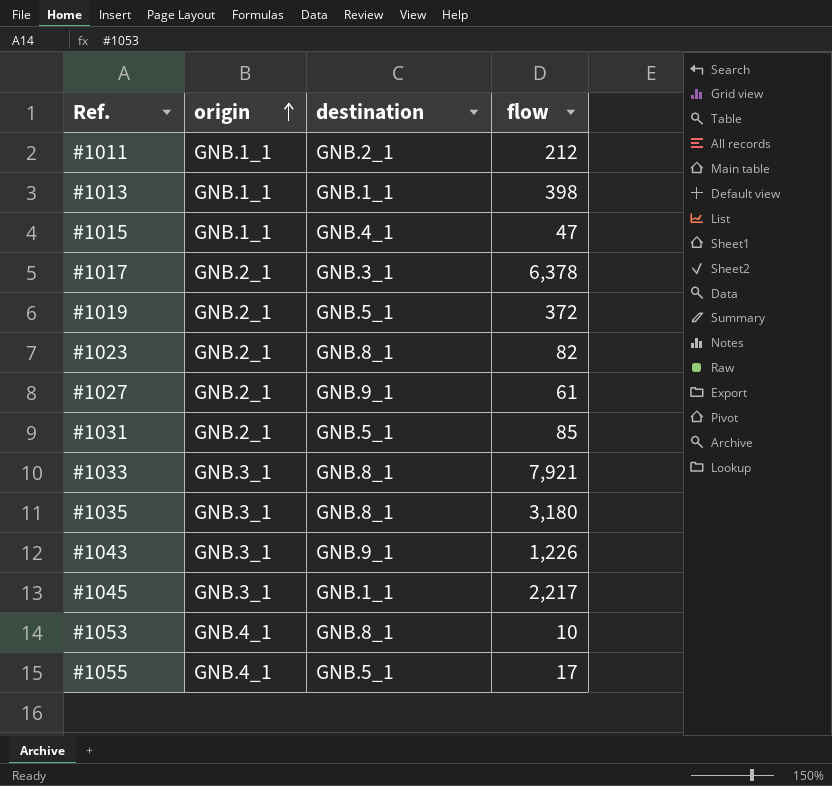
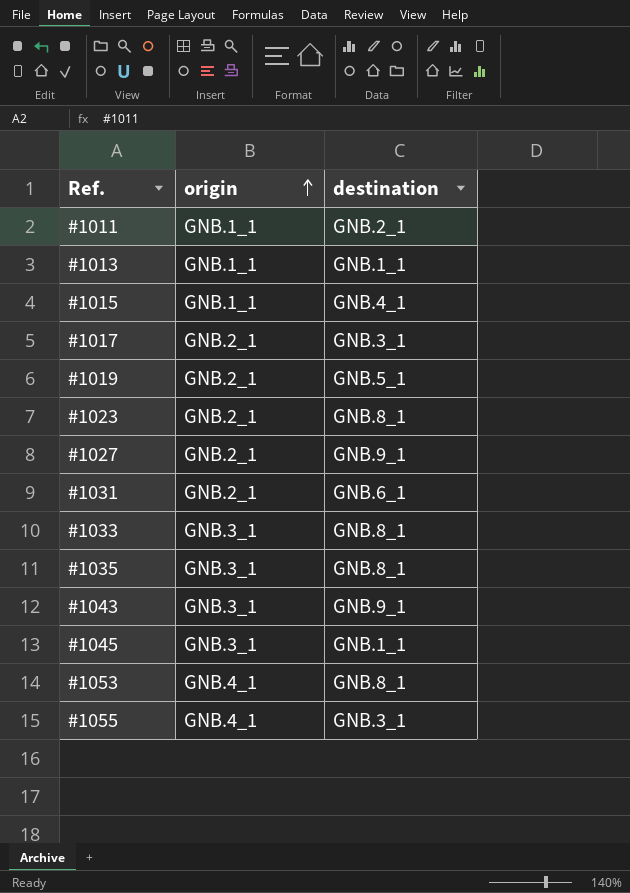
column flow | position: 4 -> none
#1031 | destination: GNB.5_1 -> GNB.6_1
#1055 | destination: GNB.5_1 -> GNB.3_1

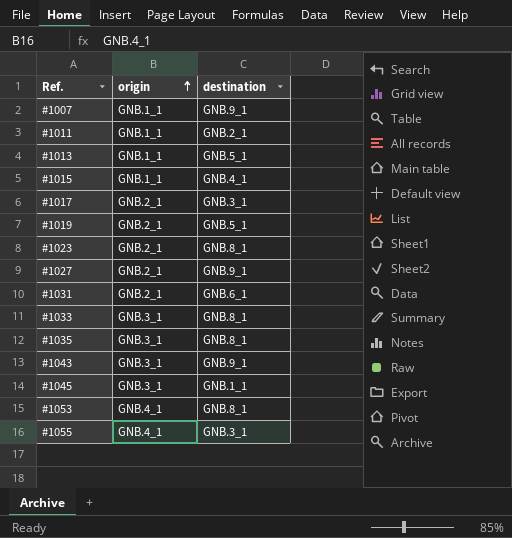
row #1007: none -> GNB.1_1 | GNB.9_1
#1013 | destination: GNB.1_1 -> GNB.5_1

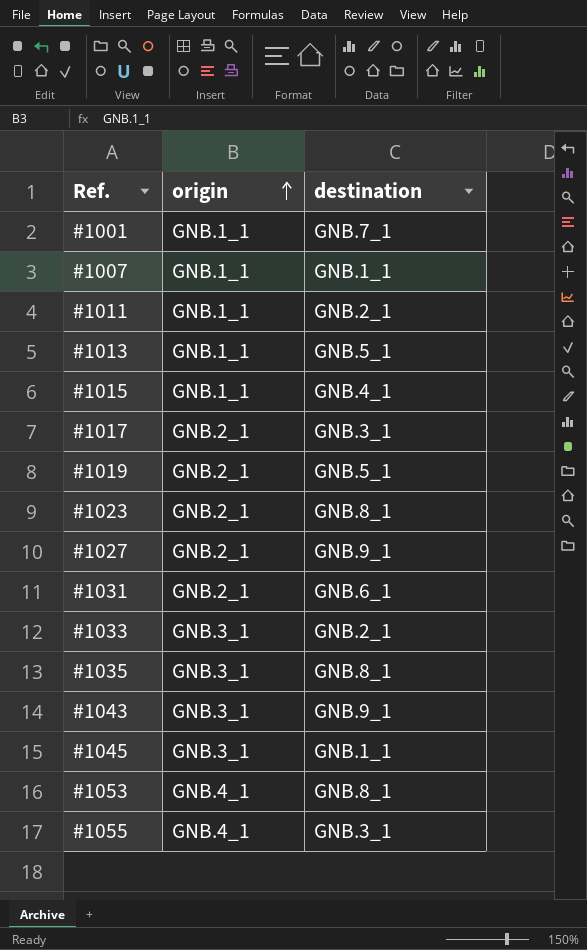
row #1001: none -> GNB.1_1 | GNB.7_1
#1007 | destination: GNB.9_1 -> GNB.1_1
#1033 | destination: GNB.8_1 -> GNB.2_1

